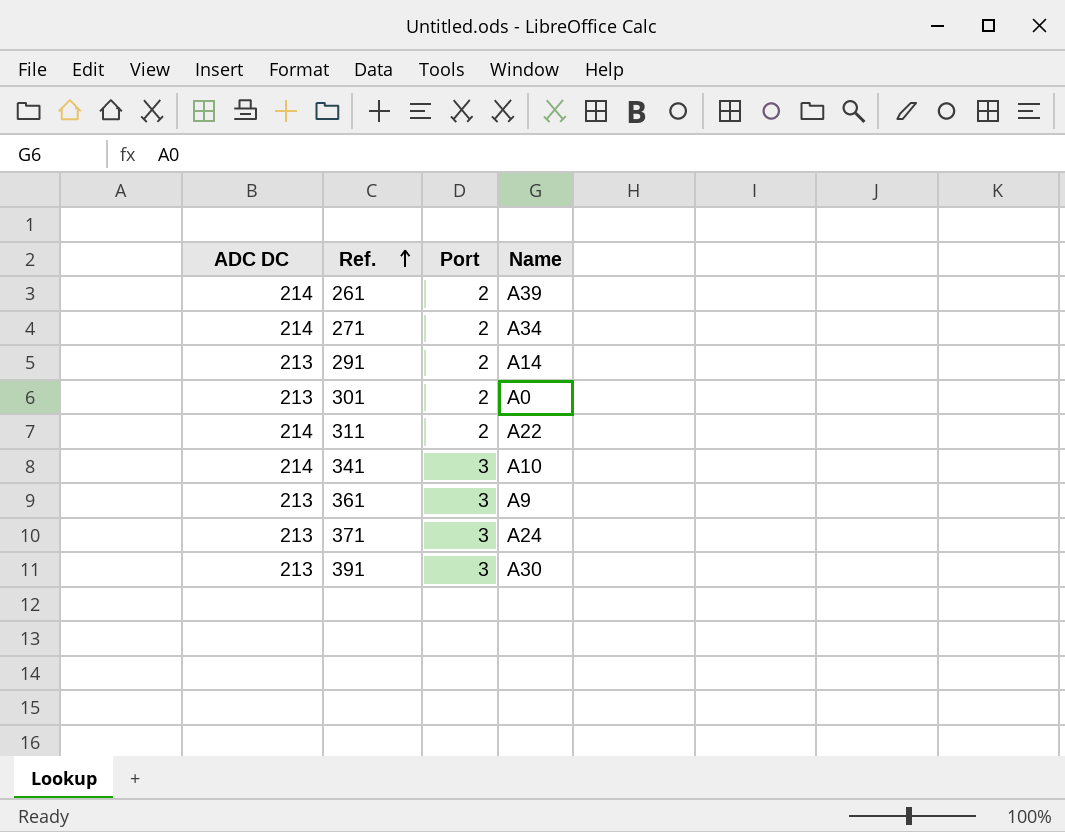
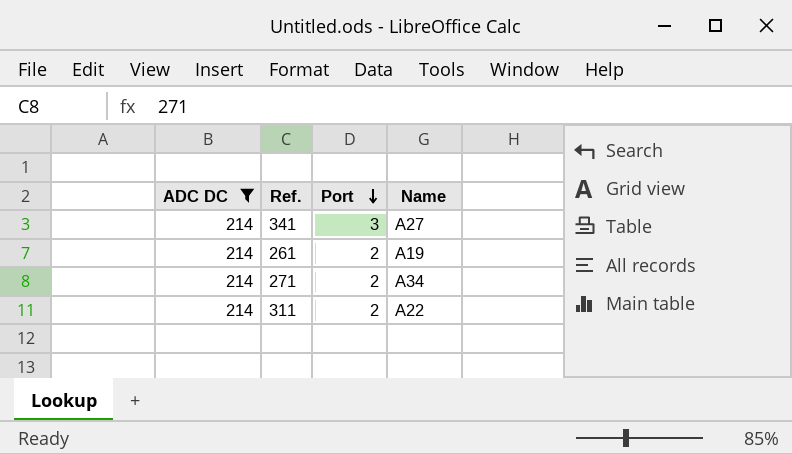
filter: none -> ADC DC = 214
row order: Ref. ascending -> Port descending
341 | Name: A10 -> A27
261 | Name: A39 -> A19

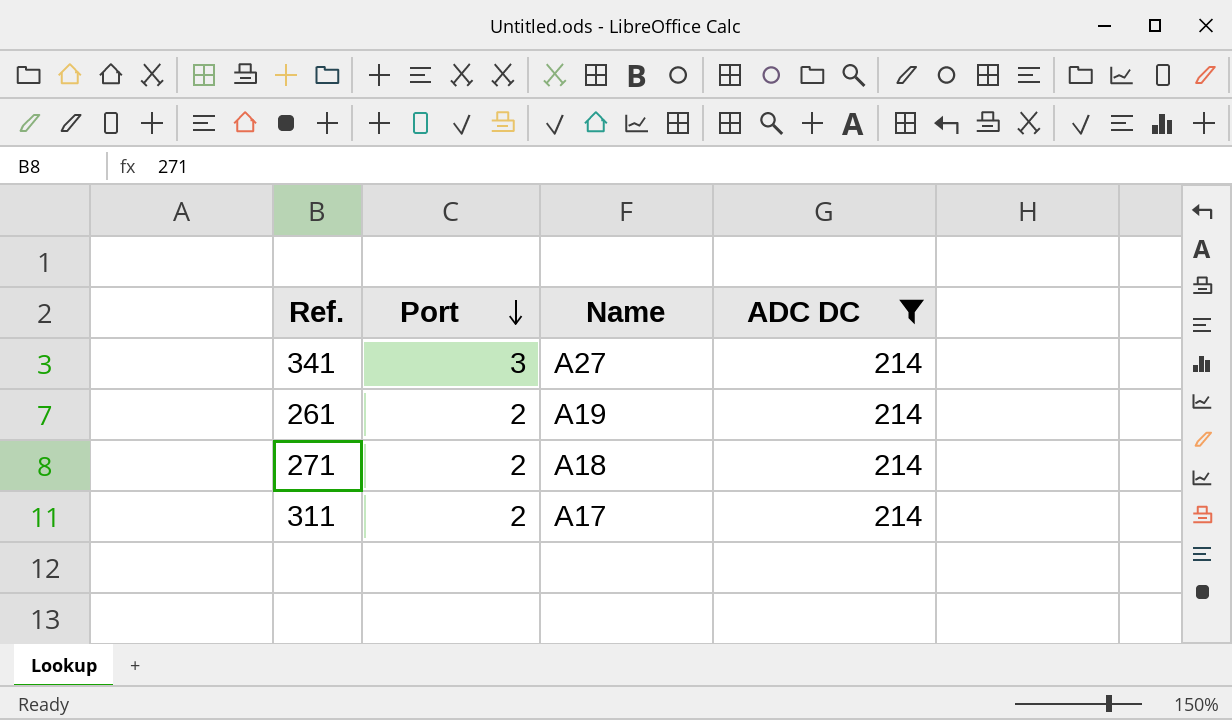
column ADC DC | position: 1 -> 4
271 | Name: A34 -> A18
311 | Name: A22 -> A17

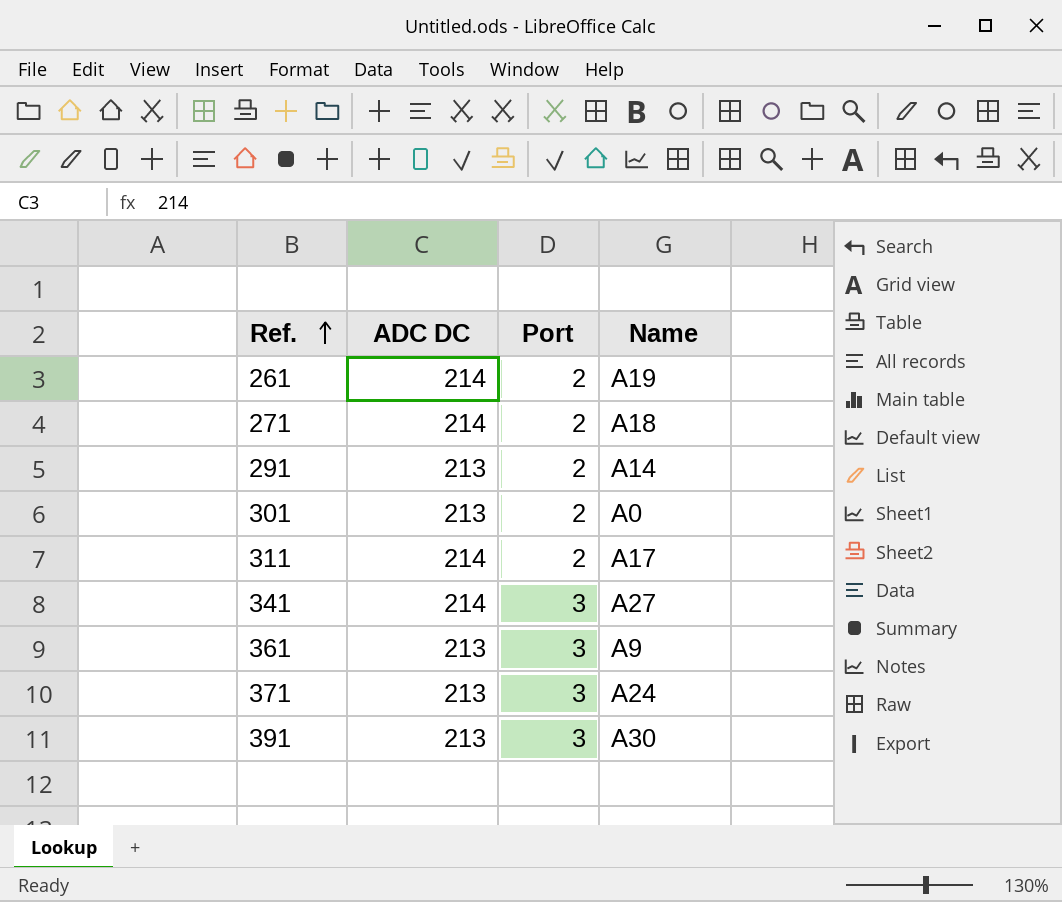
filter: ADC DC = 214 -> none
row order: Port descending -> Ref. ascending
column ADC DC | position: 4 -> 2

